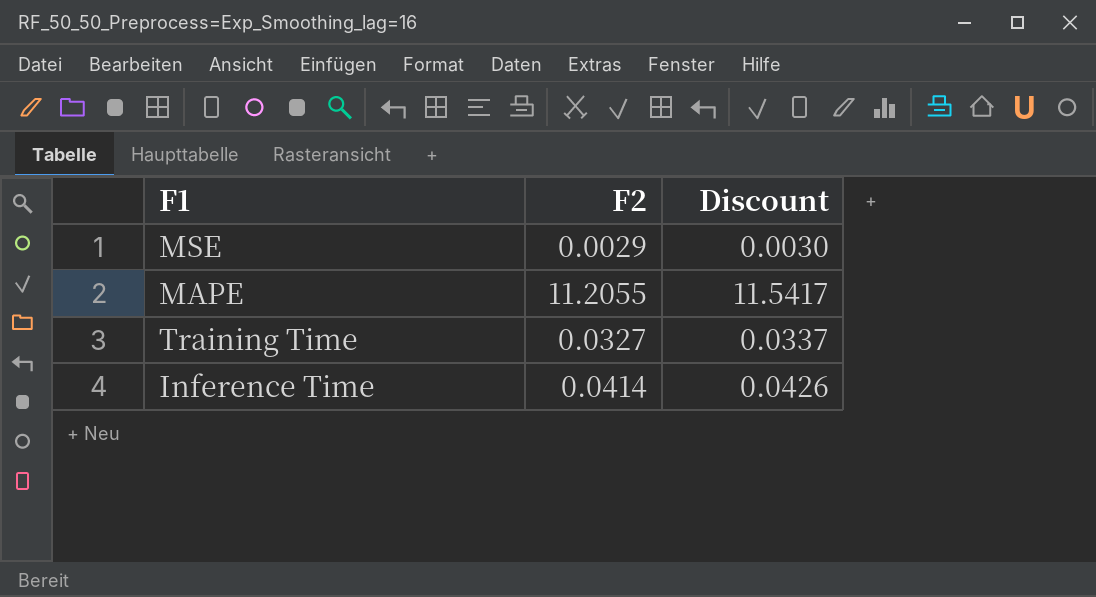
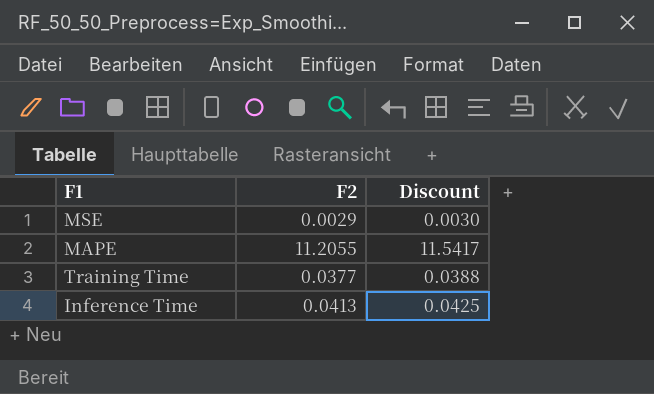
Training Time | F2: 0.0327 -> 0.0377
Training Time | Discount: 0.0337 -> 0.0388
Inference Time | F2: 0.0414 -> 0.0413
Inference Time | Discount: 0.0426 -> 0.0425

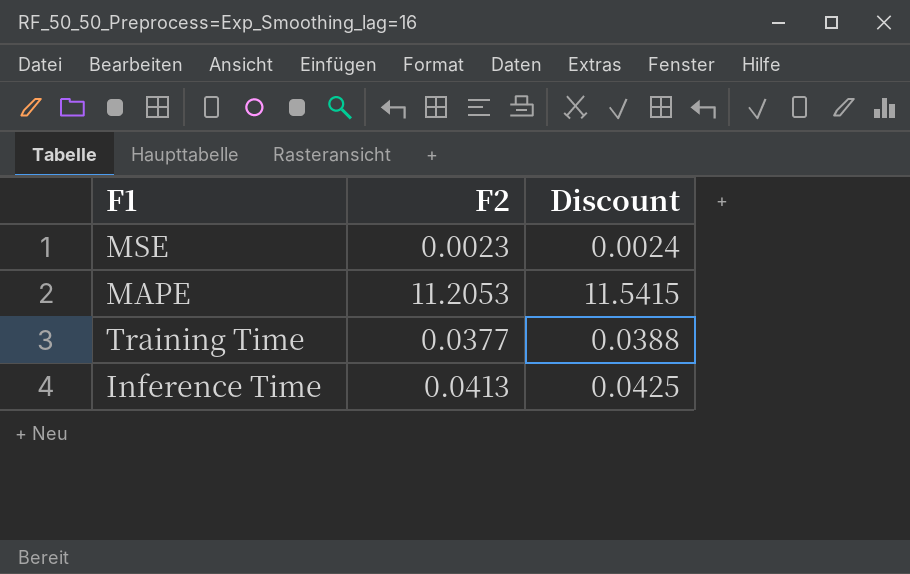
MSE | F2: 0.0029 -> 0.0023
MSE | Discount: 0.0030 -> 0.0024
MAPE | F2: 11.2055 -> 11.2053
MAPE | Discount: 11.5417 -> 11.5415

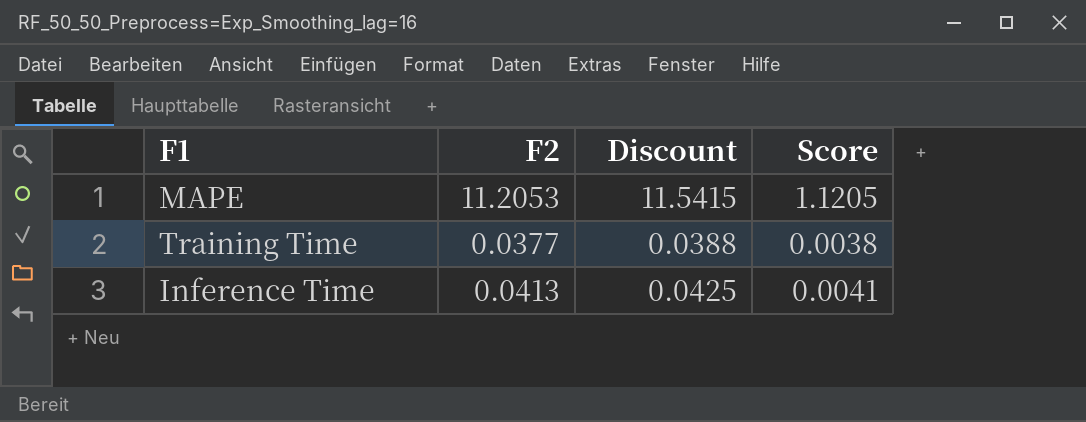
column Score | formula: none -> [F2] * 0.1
row MSE: 0.0023 | 0.0024 -> none

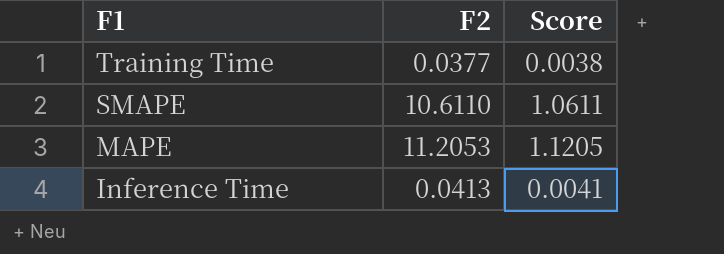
row order: none -> F1 descending
column Discount | formula: [F2] * 1.03 -> none
row SMAPE: none -> 10.6110 | 1.0611

